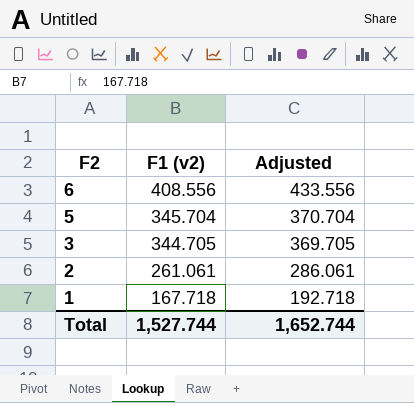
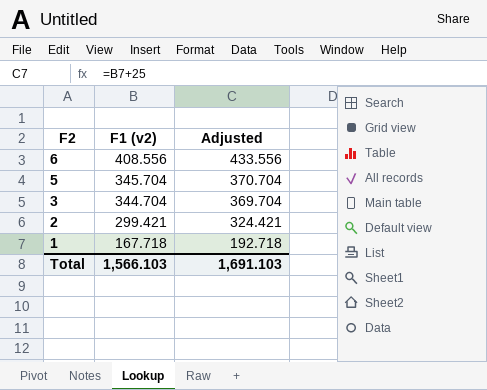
3 | F1 (v2): 344.705 -> 344.704
3 | Adjusted: 369.705 -> 369.704
2 | F1 (v2): 261.061 -> 299.421
2 | Adjusted: 286.061 -> 324.421
Total | F1 (v2): 1,527.744 -> 1,566.103
Total | Adjusted: 1,652.744 -> 1,691.103

